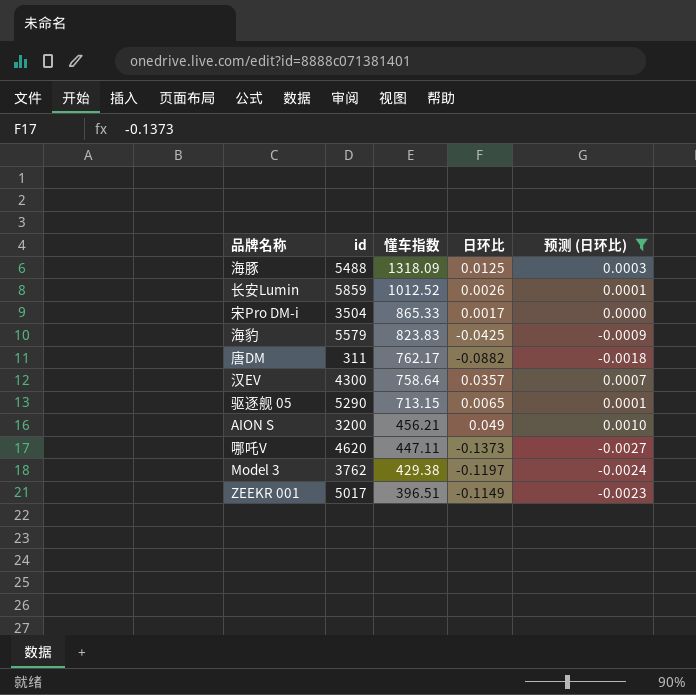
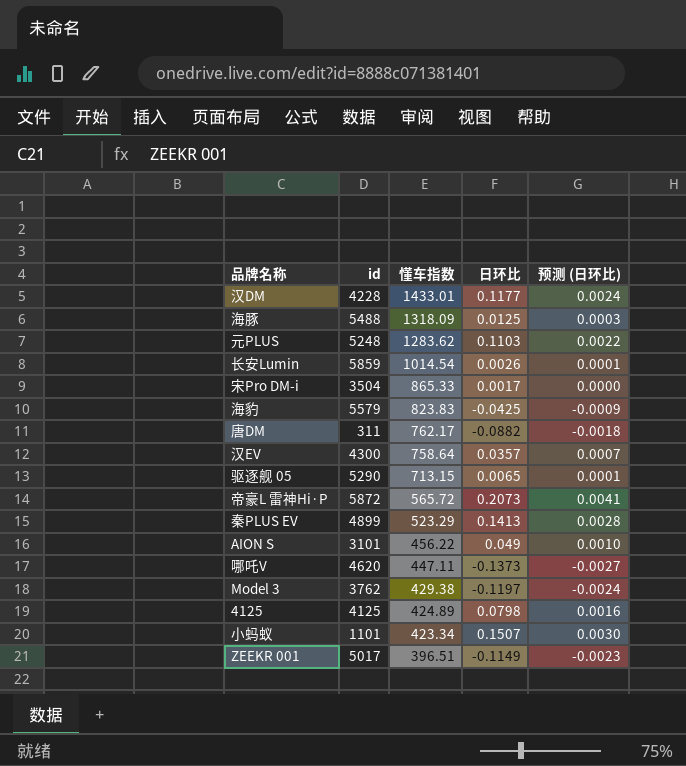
filter: 预测 (日环比) <= 0.0010 -> none
长安Lumin | 懂车指数: 1012.52 -> 1014.54
AION S | id: 3200 -> 3101
AION S | 懂车指数: 456.21 -> 456.22

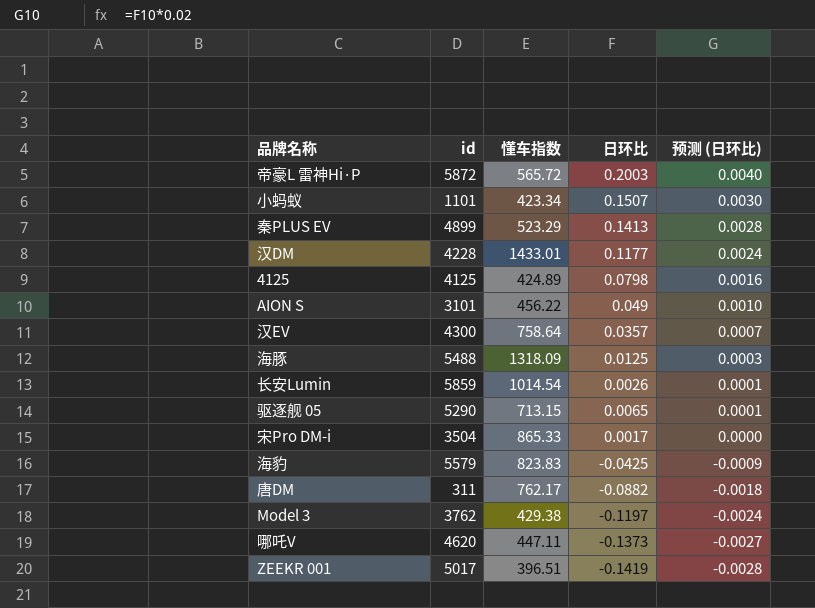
row order: 懂车指数 descending -> 预测 (日环比) descending
row 元PLUS: 5248 | 1283.62 | 0.1103 | 0.0022 -> none
帝豪L 雷神Hi·P | 日环比: 0.2073 -> 0.2003
帝豪L 雷神Hi·P | 预测 (日环比): 0.0041 -> 0.0040
ZEEKR 001 | 日环比: -0.1149 -> -0.1419
ZEEKR 001 | 预测 (日环比): -0.0023 -> -0.0028

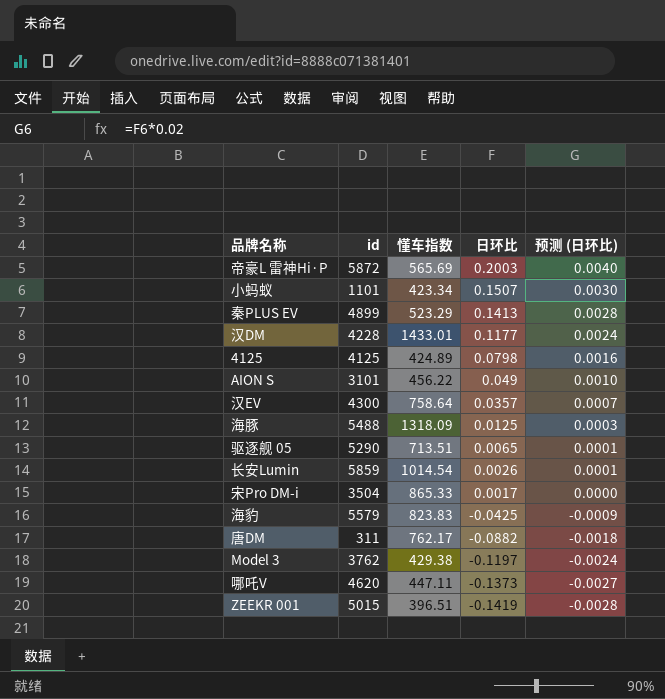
row order: 预测 (日环比) descending -> 日环比 descending
帝豪L 雷神Hi·P | 懂车指数: 565.72 -> 565.69
驱逐舰 05 | 懂车指数: 713.15 -> 713.51
ZEEKR 001 | id: 5017 -> 5015

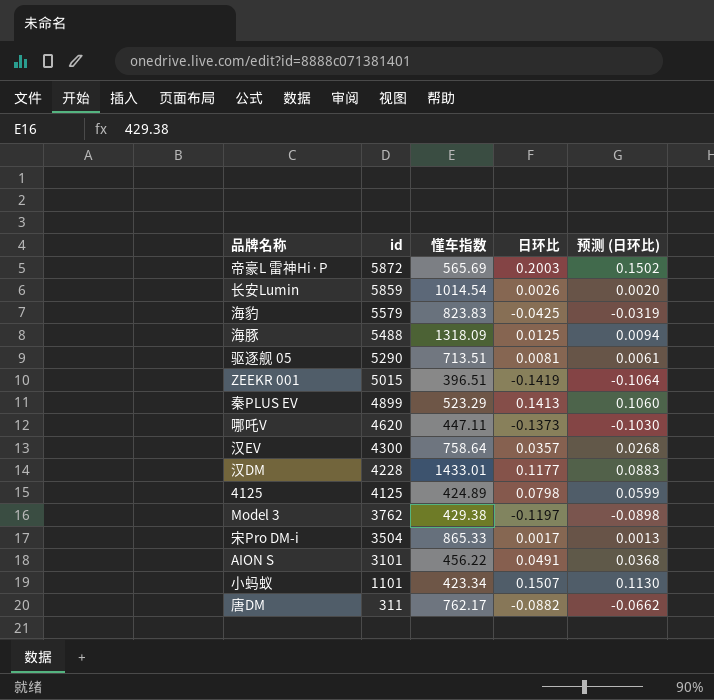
row order: 日环比 descending -> id descending
column 预测 (日环比) | formula: [日环比] * 0.02 -> [日环比] * 0.75
驱逐舰 05 | 日环比: 0.0065 -> 0.0081
AION S | 日环比: 0.049 -> 0.0491

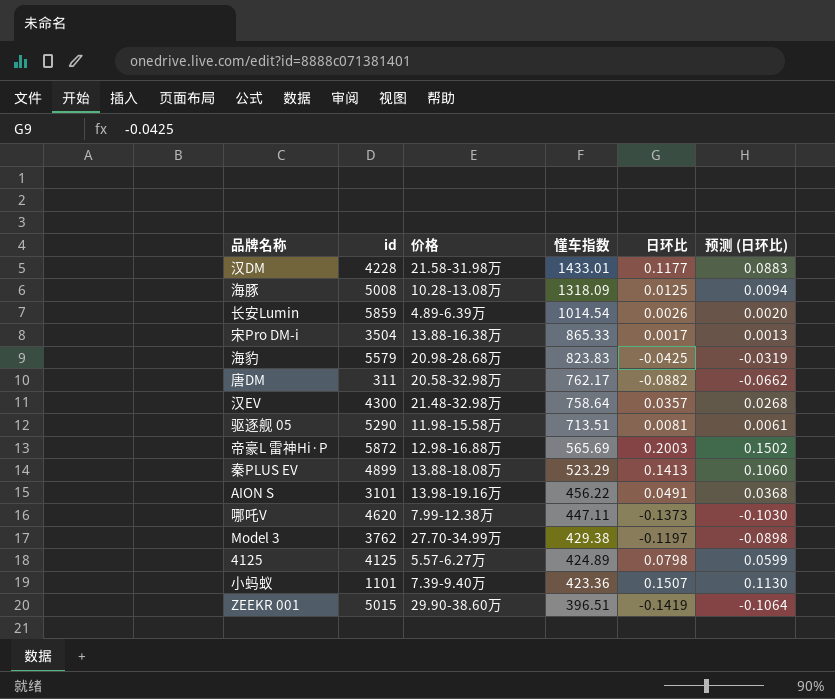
row order: id descending -> 懂车指数 descending
column 价格 | position: none -> 3
海豚 | id: 5488 -> 5008
小蚂蚁 | 懂车指数: 423.34 -> 423.36

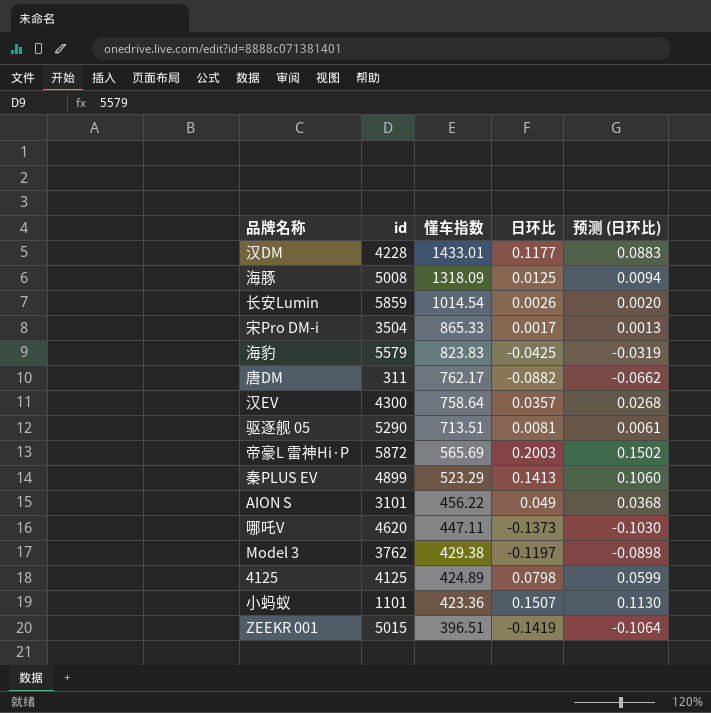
column 价格 | position: 3 -> none
AION S | 日环比: 0.0491 -> 0.049

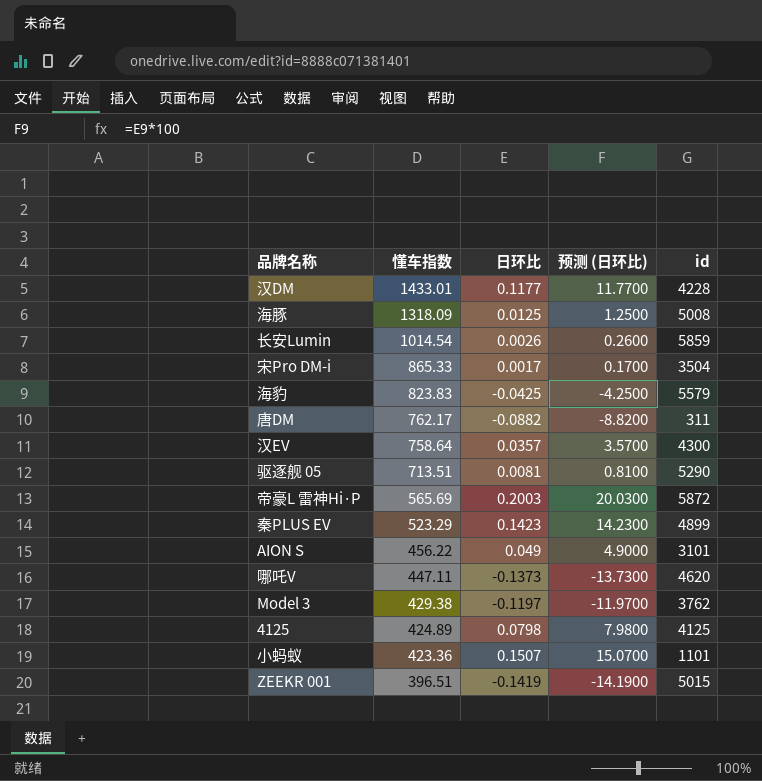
column 预测 (日环比) | formula: [日环比] * 0.75 -> [日环比] * 100
column id | position: 2 -> 5
秦PLUS EV | 日环比: 0.1413 -> 0.1423

